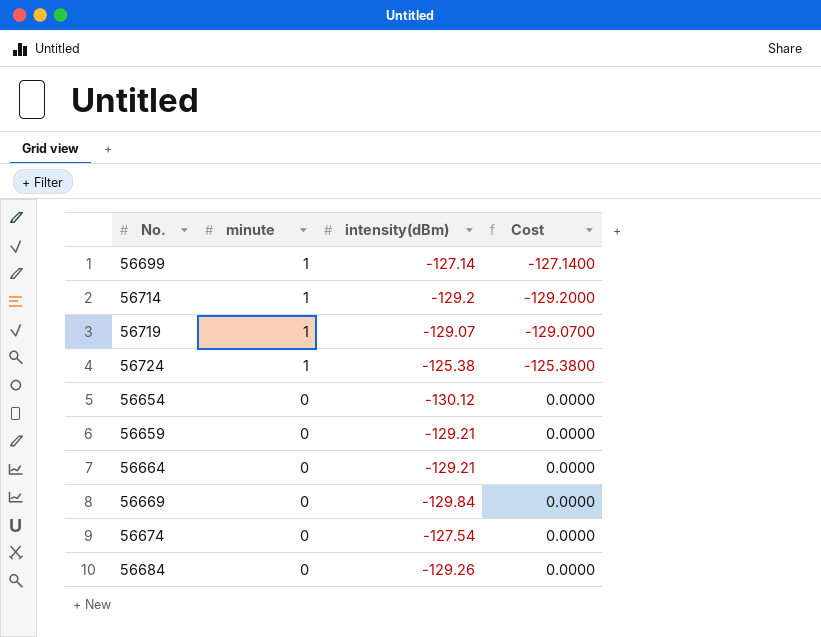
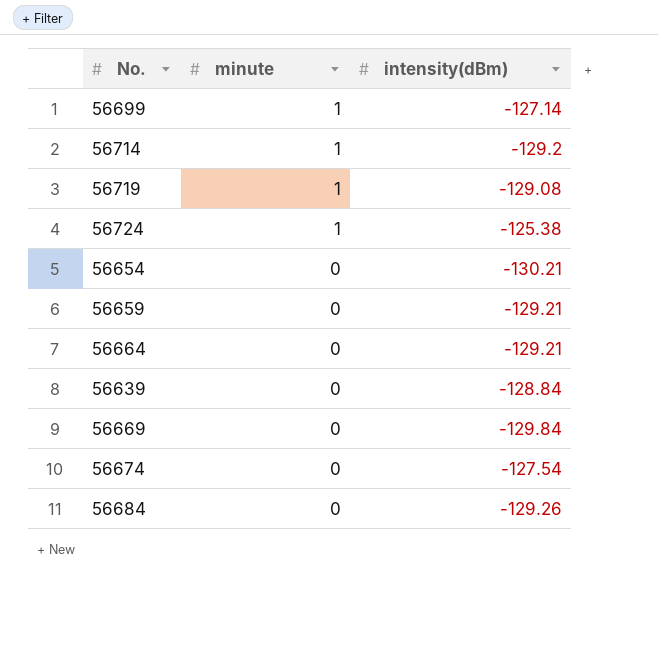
column Cost | formula: [minute] * [intensity(dBm)] -> none
56719 | intensity(dBm): -129.07 -> -129.08
56654 | intensity(dBm): -130.12 -> -130.21
row 56639: none -> 0 | -128.84

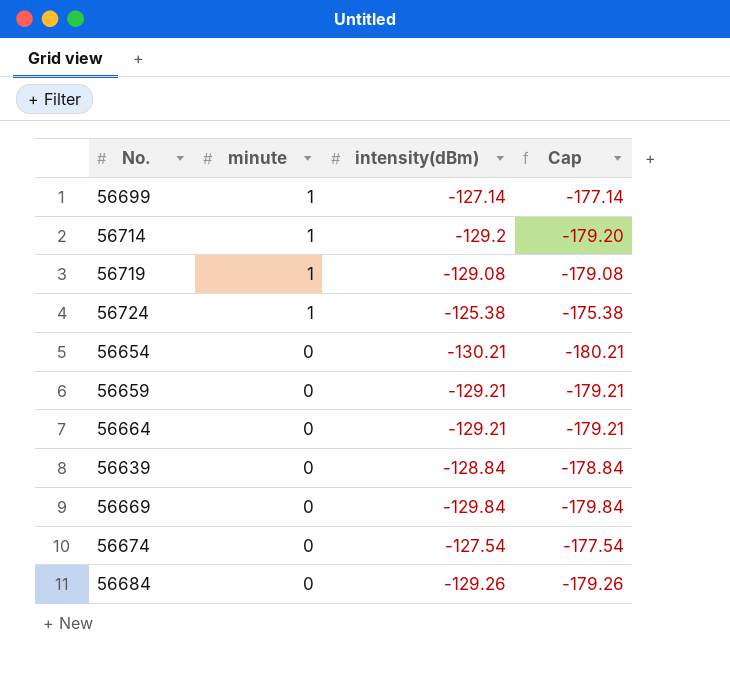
column Cap | formula: none -> [intensity(dBm)] - 50

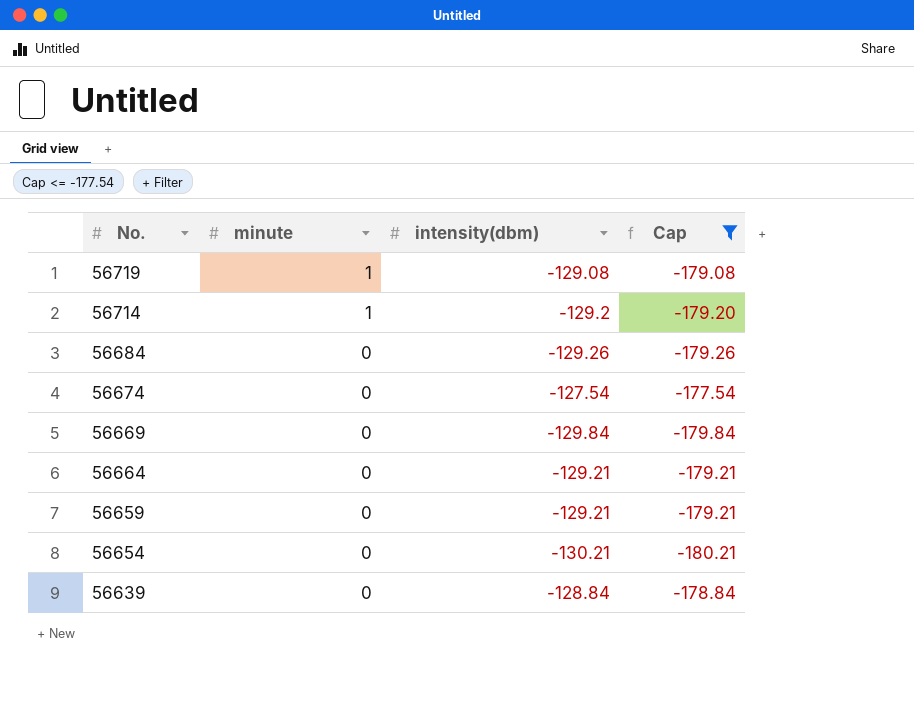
filter: none -> Cap <= -177.54
row order: minute descending -> No. descending
column name: intensity(dBm) -> intensity(dbm)

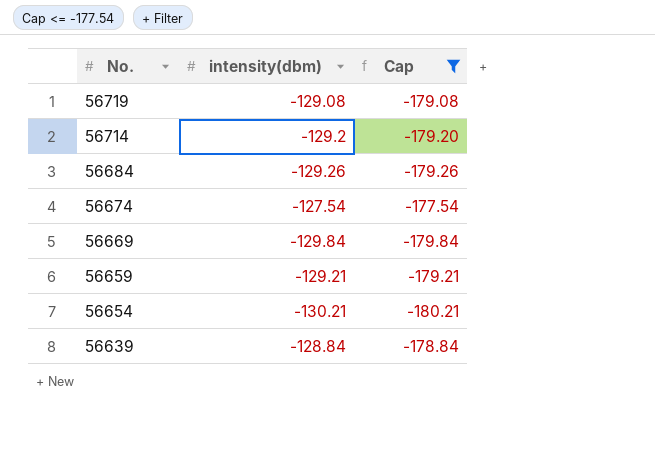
column minute | position: 2 -> none
row 56664: 0 | -129.21 | -179.21 -> none

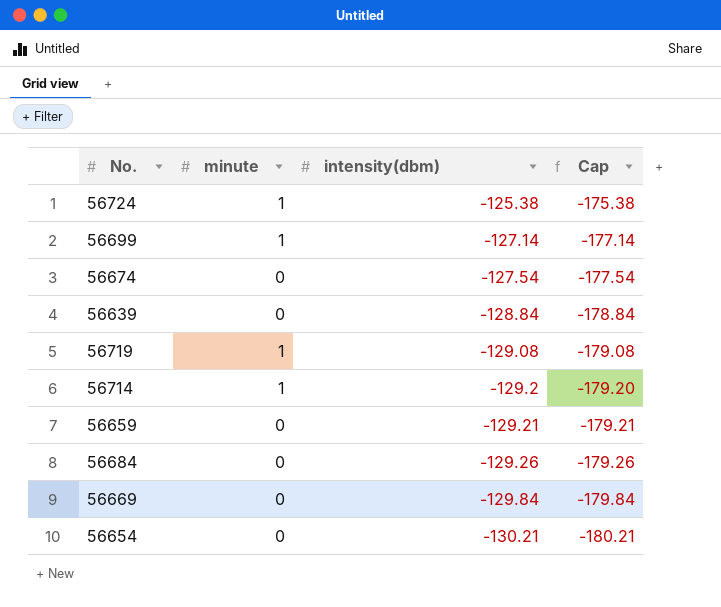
filter: Cap <= -177.54 -> none
row order: No. descending -> intensity(dbm) descending
column minute | position: none -> 2

